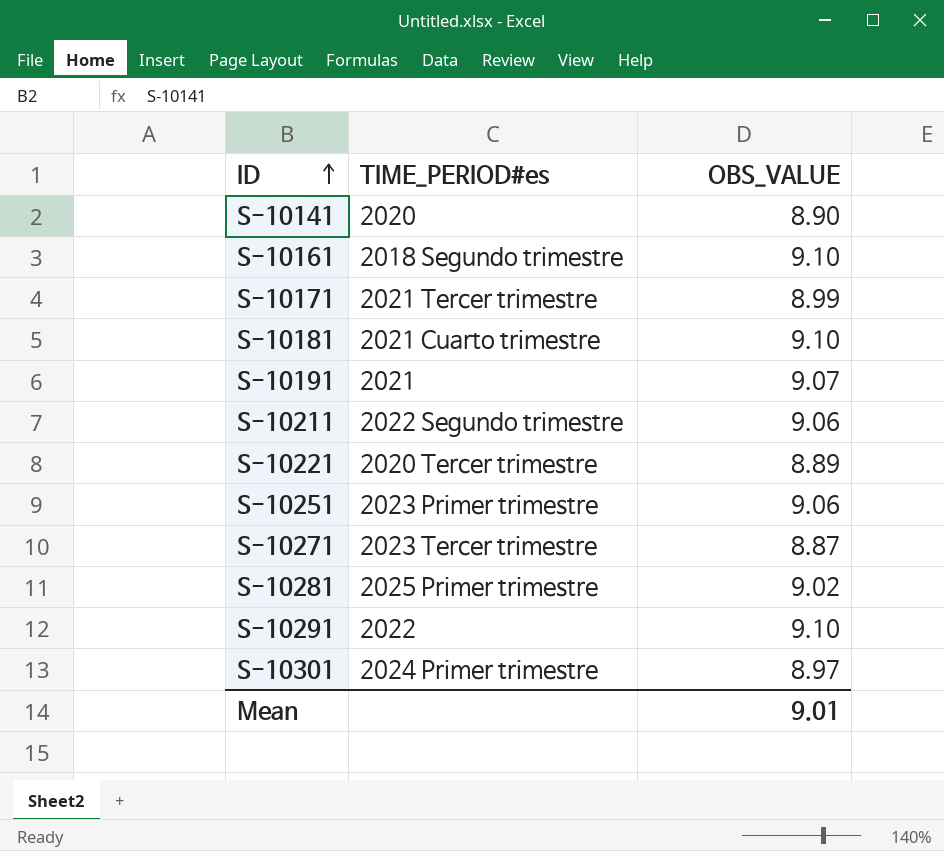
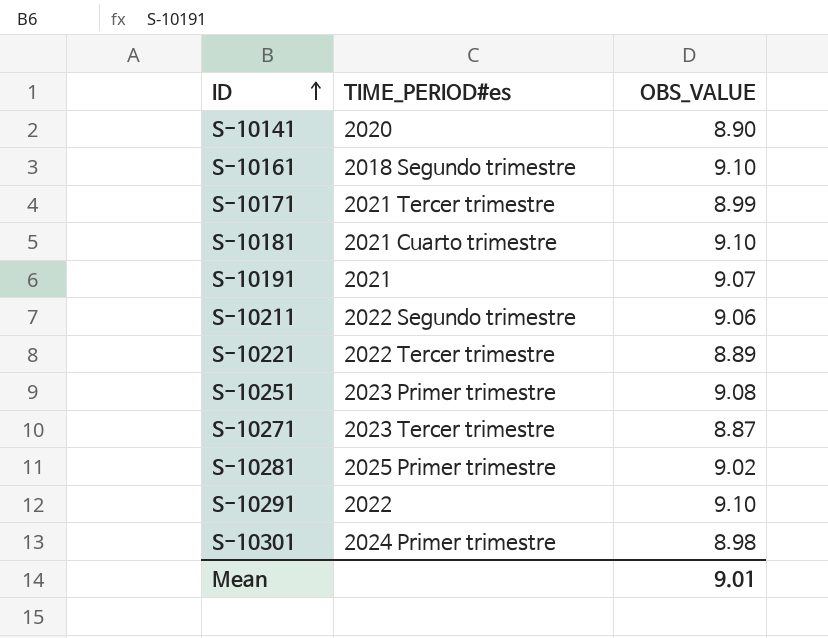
S-10221 | TIME_PERIOD#es: 2020 Tercer trimestre -> 2022 Tercer trimestre
S-10251 | OBS_VALUE: 9.06 -> 9.08
S-10301 | OBS_VALUE: 8.97 -> 8.98

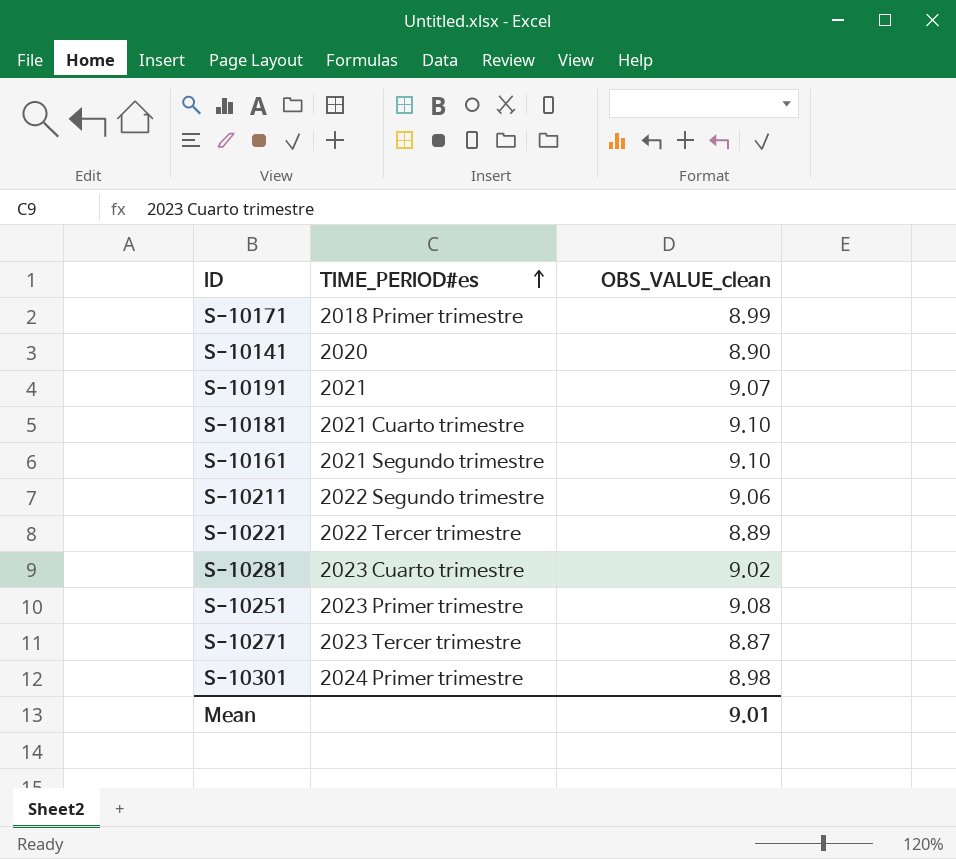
row order: ID ascending -> TIME_PERIOD#es ascending
column name: OBS_VALUE -> OBS_VALUE_clean
row S-10291: 2022 | 9.10 -> none
S-10171 | TIME_PERIOD#es: 2021 Tercer trimestre -> 2018 Primer trimestre
S-10161 | TIME_PERIOD#es: 2018 Segundo trimestre -> 2021 Segundo trimestre
S-10281 | TIME_PERIOD#es: 2025 Primer trimestre -> 2023 Cuarto trimestre

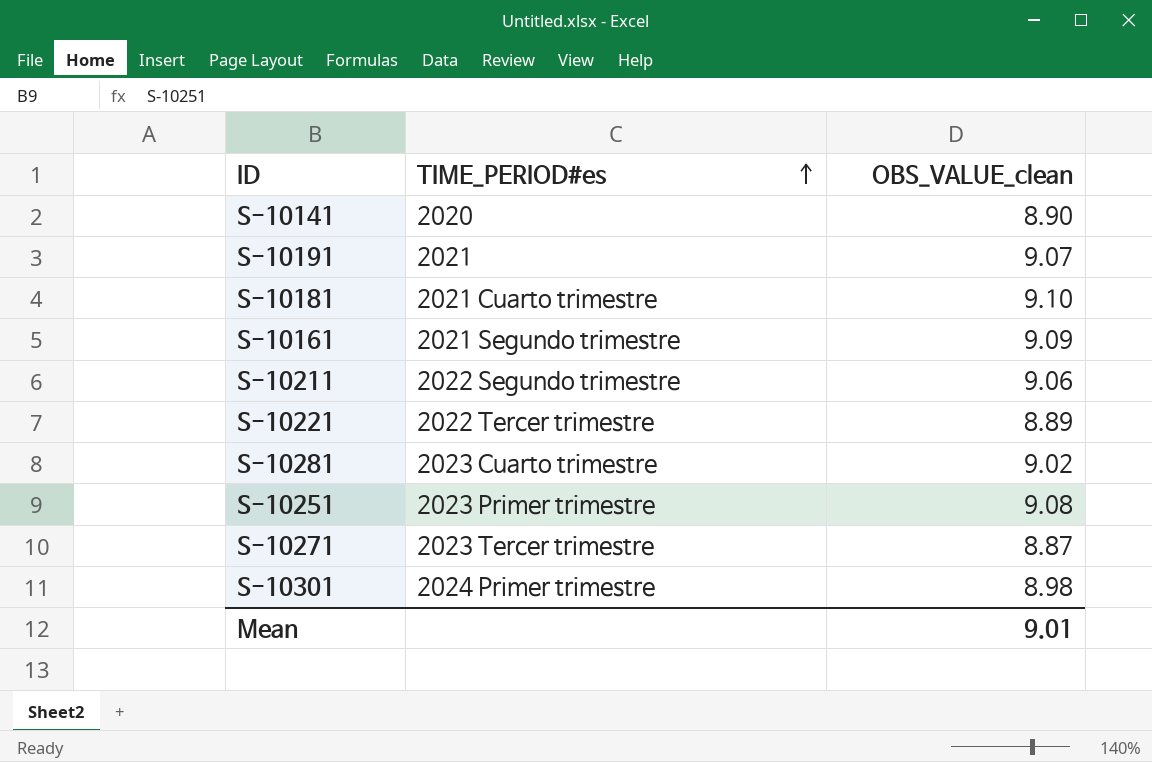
row S-10171: 2018 Primer trimestre | 8.99 -> none
S-10161 | OBS_VALUE_clean: 9.10 -> 9.09

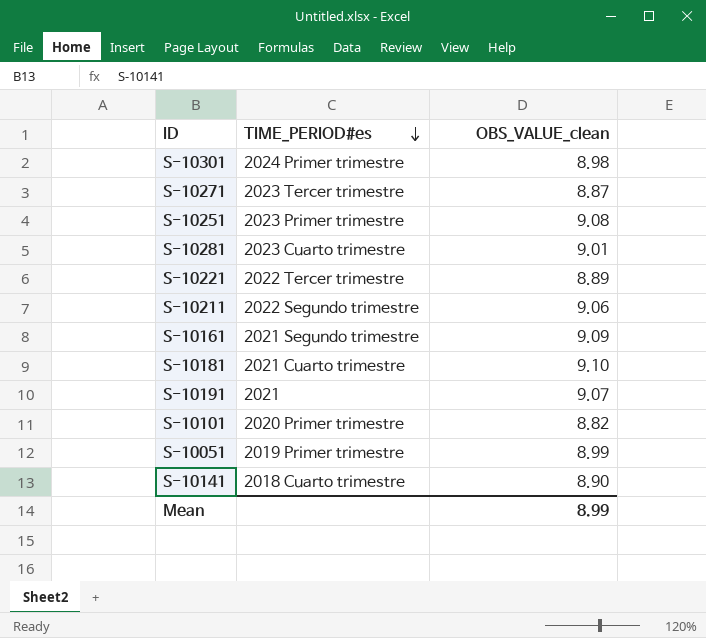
row order: TIME_PERIOD#es ascending -> TIME_PERIOD#es descending
S-10281 | OBS_VALUE_clean: 9.02 -> 9.01
row S-10101: none -> 2020 Primer trimestre | 8.82
row S-10051: none -> 2019 Primer trimestre | 8.99
S-10141 | TIME_PERIOD#es: 2020 -> 2018 Cuarto trimestre
Mean | OBS_VALUE_clean: 9.01 -> 8.99

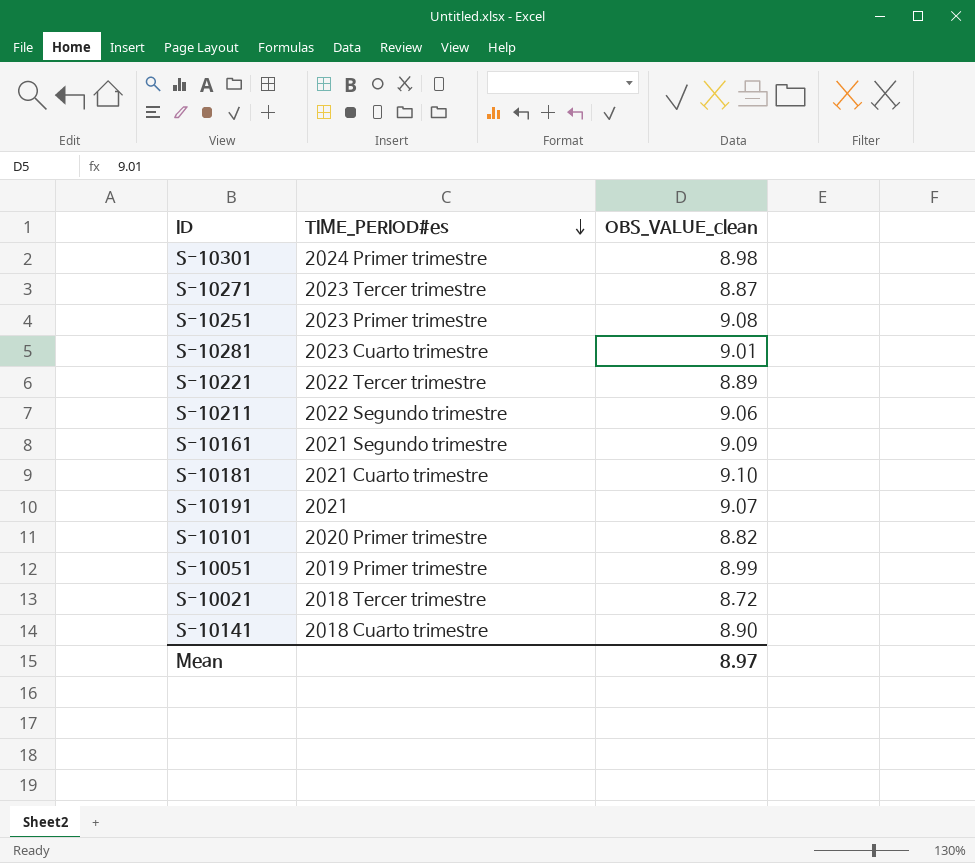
row S-10021: none -> 2018 Tercer trimestre | 8.72
Mean | OBS_VALUE_clean: 8.99 -> 8.97

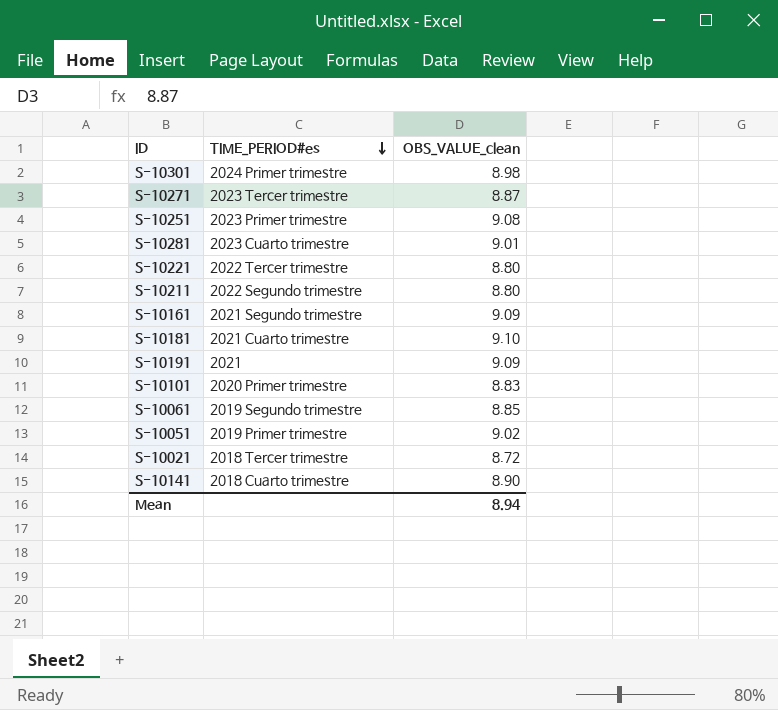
S-10221 | OBS_VALUE_clean: 8.89 -> 8.80
S-10211 | OBS_VALUE_clean: 9.06 -> 8.80
S-10191 | OBS_VALUE_clean: 9.07 -> 9.09
S-10101 | OBS_VALUE_clean: 8.82 -> 8.83
row S-10061: none -> 2019 Segundo trimestre | 8.85
S-10051 | OBS_VALUE_clean: 8.99 -> 9.02
Mean | OBS_VALUE_clean: 8.97 -> 8.94

